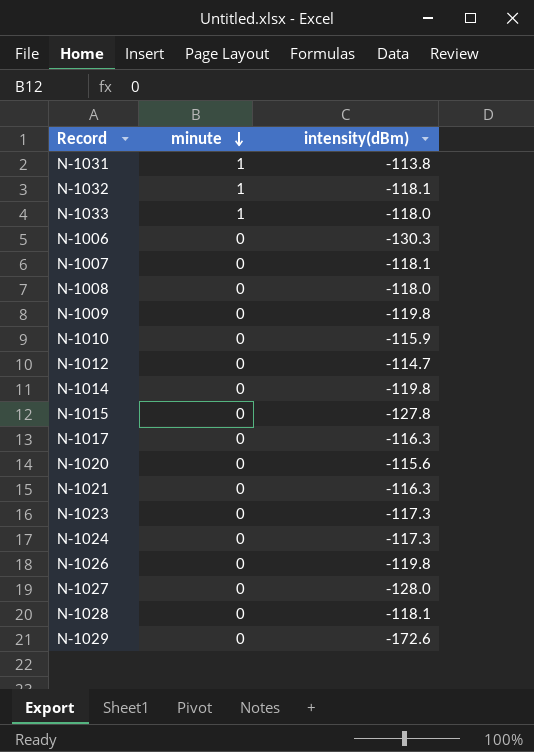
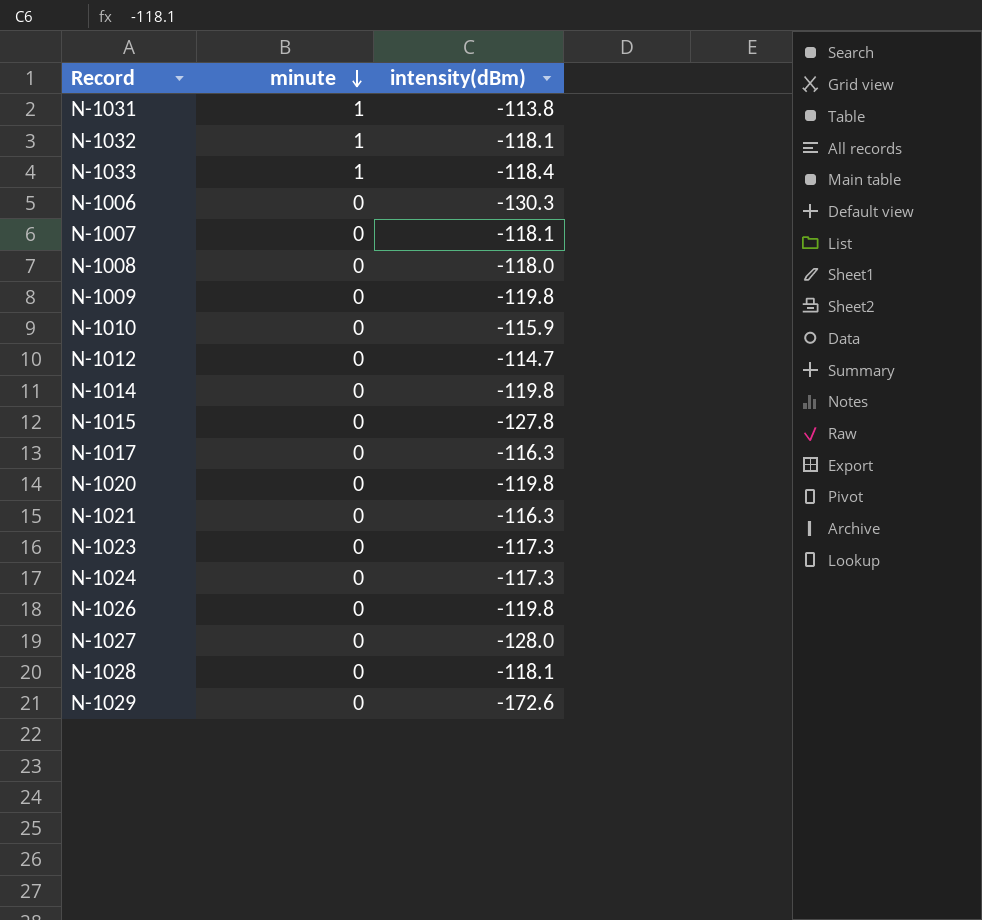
N-1033 | intensity(dBm): -118.0 -> -118.4
N-1020 | intensity(dBm): -115.6 -> -119.8

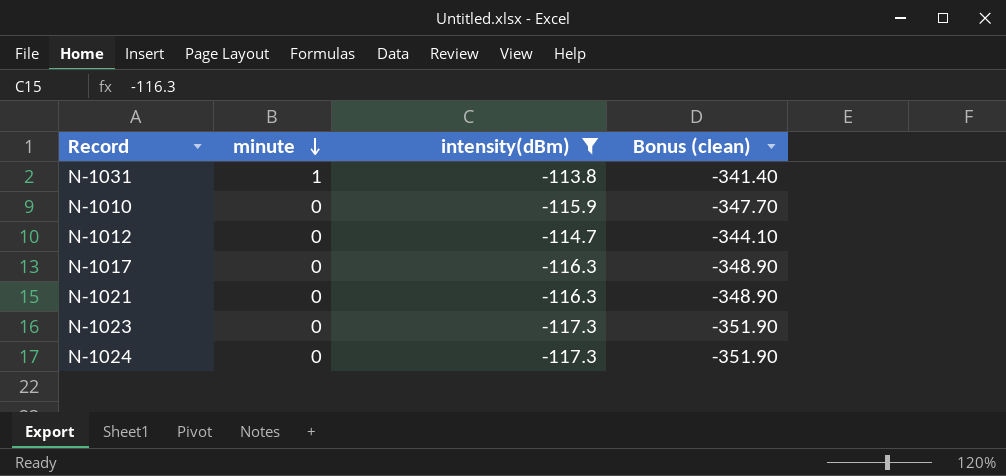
filter: none -> intensity(dBm) >= -117.3
column Bonus (clean) | formula: none -> [intensity(dBm)] * 3

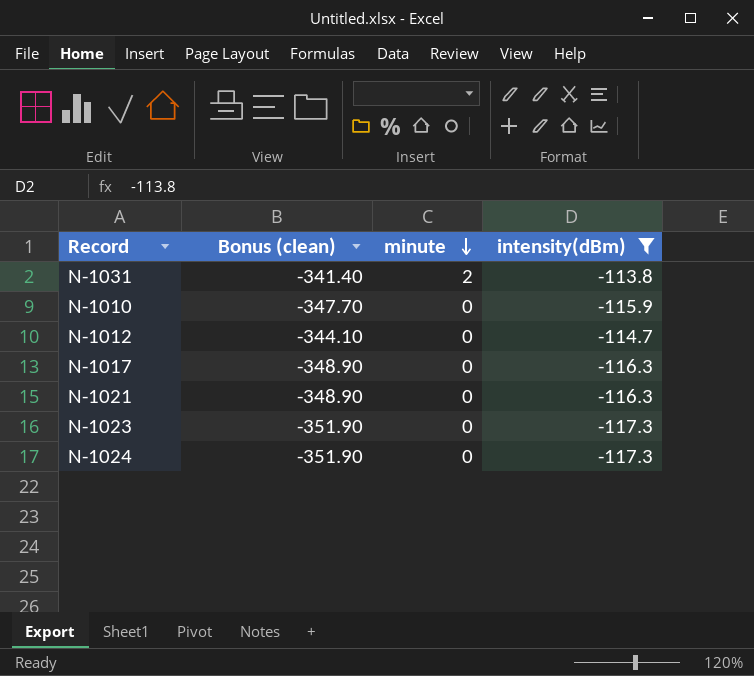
column Bonus (clean) | position: 4 -> 2
N-1031 | minute: 1 -> 2

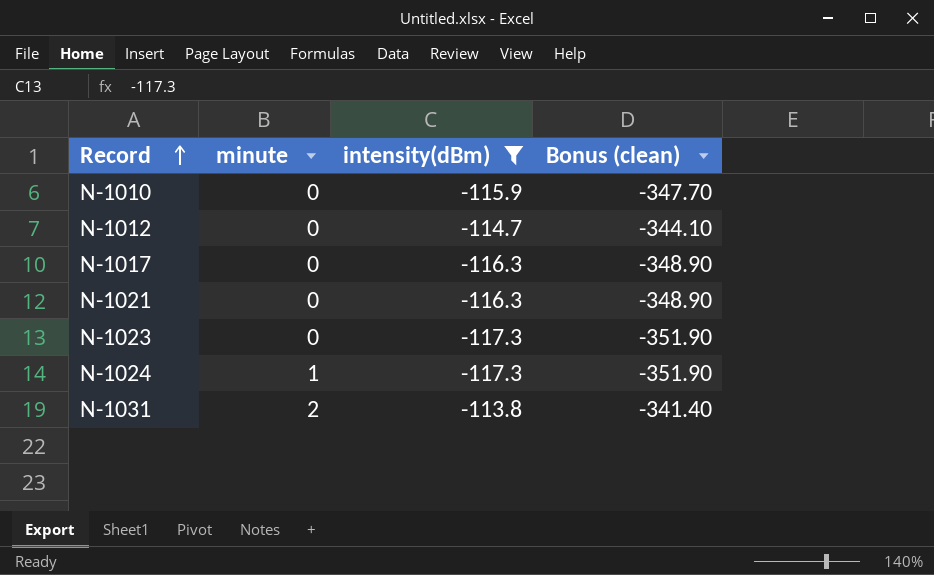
row order: minute descending -> Record ascending
column Bonus (clean) | position: 2 -> 4
N-1024 | minute: 0 -> 1

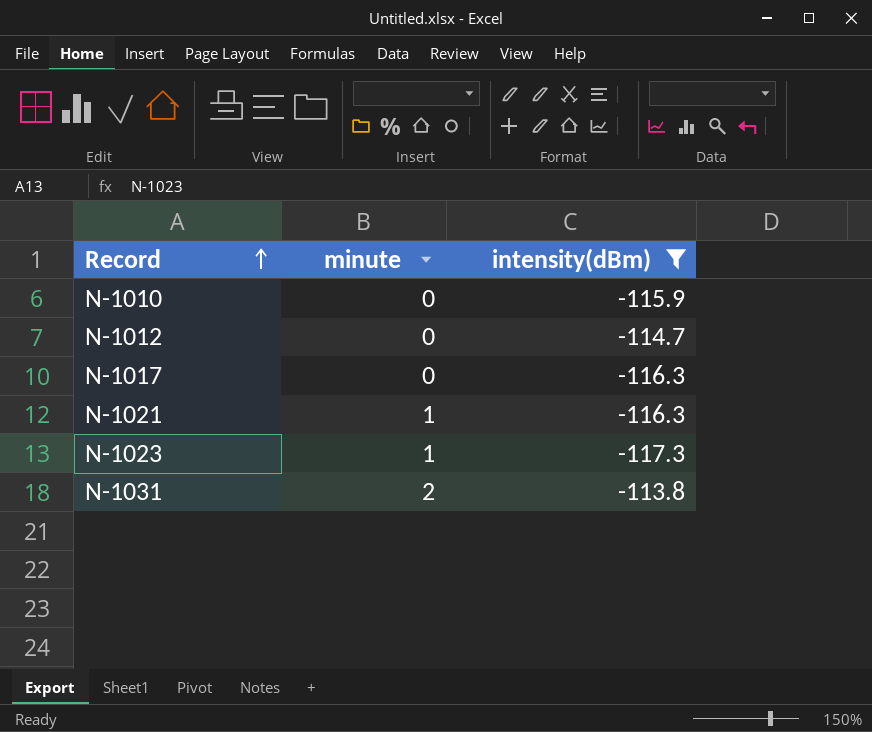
column Bonus (clean) | formula: [intensity(dBm)] * 3 -> none
row N-1024: 1 | -117.3 | -351.90 -> none
N-1021 | minute: 0 -> 1
N-1023 | minute: 0 -> 1

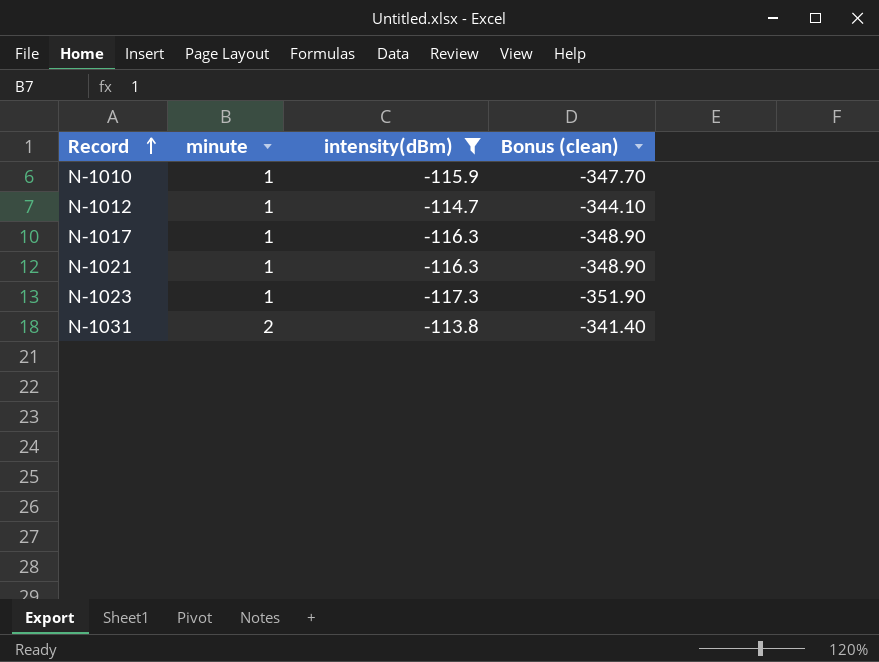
column Bonus (clean) | formula: none -> [intensity(dBm)] * 3
N-1010 | minute: 0 -> 1
N-1012 | minute: 0 -> 1
N-1017 | minute: 0 -> 1

